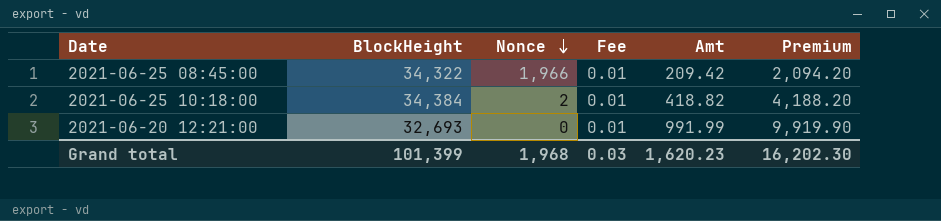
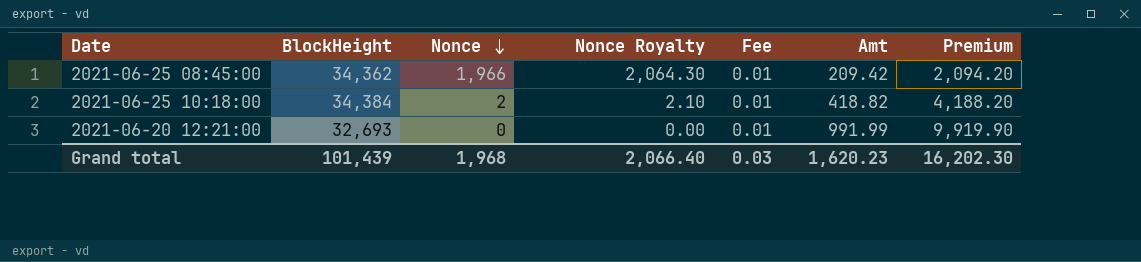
column Nonce Royalty | formula: none -> [Nonce] * 1.05
2021-06-25 08:45:00 | BlockHeight: 34,322 -> 34,362
Grand total | BlockHeight: 101,399 -> 101,439

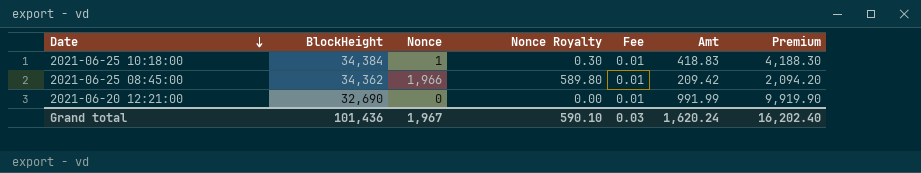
row order: Nonce descending -> Date descending
column Nonce Royalty | formula: [Nonce] * 1.05 -> [Nonce] * 0.3
2021-06-25 10:18:00 | Nonce: 2 -> 1
2021-06-25 10:18:00 | Amt: 418.82 -> 418.83
2021-06-25 10:18:00 | Premium: 4,188.20 -> 4,188.30
2021-06-20 12:21:00 | BlockHeight: 32,693 -> 32,690
Grand total | BlockHeight: 101,439 -> 101,436
Grand total | Nonce: 1,968 -> 1,967
Grand total | Nonce Royalty: 2,066.40 -> 590.10
Grand total | Amt: 1,620.23 -> 1,620.24
Grand total | Premium: 16,202.30 -> 16,202.40

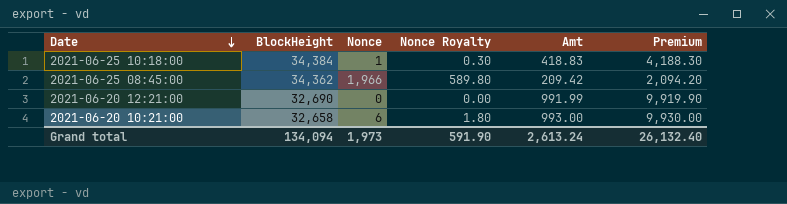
column Fee | position: 5 -> none
row 2021-06-20 10:21:00: none -> 32,658 | 6 | 1.80 | 993.00 | 9,930.00
Grand total | BlockHeight: 101,436 -> 134,094
Grand total | Nonce: 1,967 -> 1,973
Grand total | Nonce Royalty: 590.10 -> 591.90
Grand total | Amt: 1,620.24 -> 2,613.24
Grand total | Premium: 16,202.40 -> 26,132.40

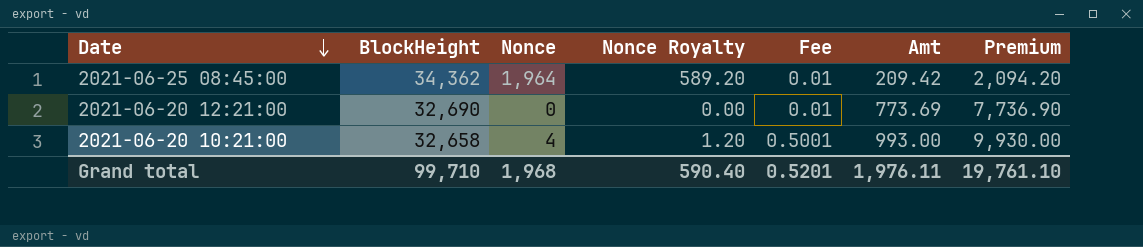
column Fee | position: none -> 5
row 2021-06-25 10:18:00: 34,384 | 1 | 0.30 | 418.83 | 4,188.30 -> none
2021-06-25 08:45:00 | Nonce: 1,966 -> 1,964
2021-06-25 08:45:00 | Nonce Royalty: 589.80 -> 589.20
2021-06-20 12:21:00 | Amt: 991.99 -> 773.69
2021-06-20 12:21:00 | Premium: 9,919.90 -> 7,736.90
2021-06-20 10:21:00 | Nonce: 6 -> 4
2021-06-20 10:21:00 | Nonce Royalty: 1.80 -> 1.20
Grand total | BlockHeight: 134,094 -> 99,710
Grand total | Nonce: 1,973 -> 1,968
Grand total | Nonce Royalty: 591.90 -> 590.40
Grand total | Amt: 2,613.24 -> 1,976.11
Grand total | Premium: 26,132.40 -> 19,761.10

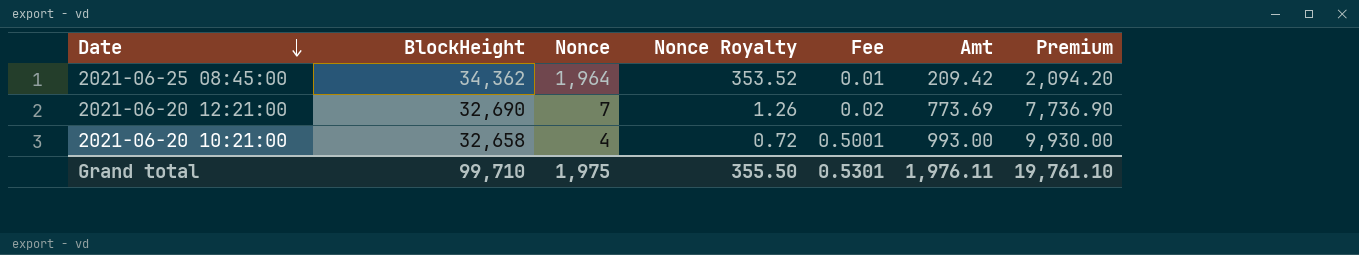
column Nonce Royalty | formula: [Nonce] * 0.3 -> [Nonce] * 0.18
2021-06-20 12:21:00 | Nonce: 0 -> 7
2021-06-20 12:21:00 | Fee: 0.01 -> 0.02
Grand total | Nonce: 1,968 -> 1,975
Grand total | Nonce Royalty: 590.40 -> 355.50
Grand total | Fee: 0.5201 -> 0.5301

